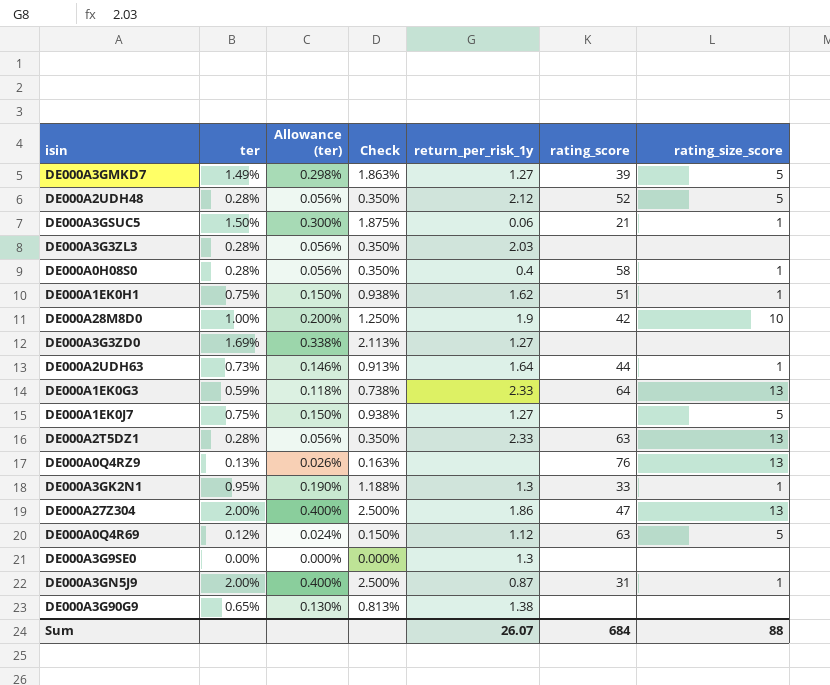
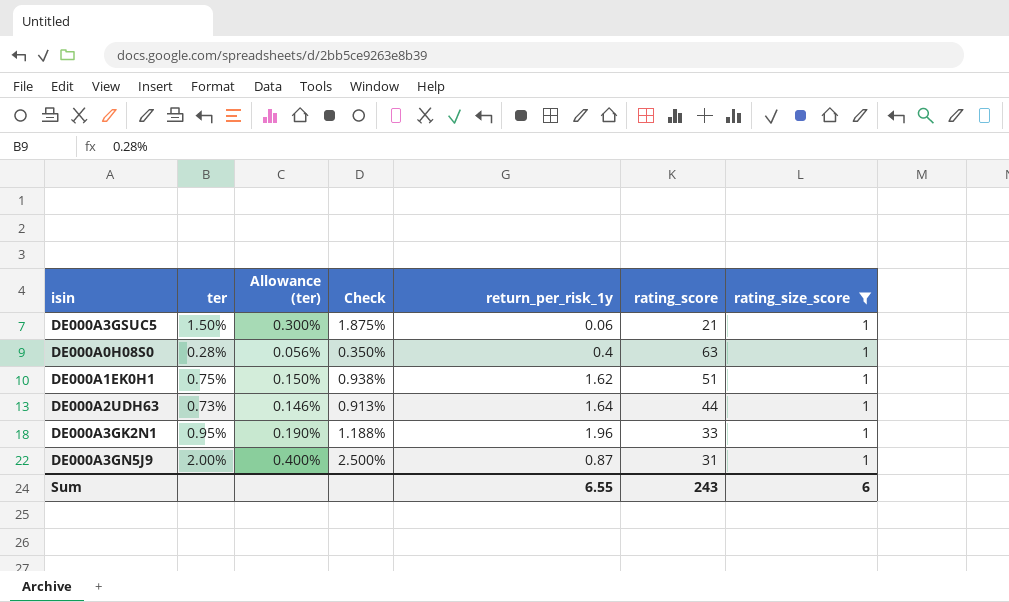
filter: none -> rating_size_score = 1
DE000A0H08S0 | rating_score: 58 -> 63
DE000A3GK2N1 | return_per_risk_1y: 1.3 -> 1.96
Sum | return_per_risk_1y: 26.07 -> 6.55
Sum | rating_score: 684 -> 243
Sum | rating_size_score: 88 -> 6

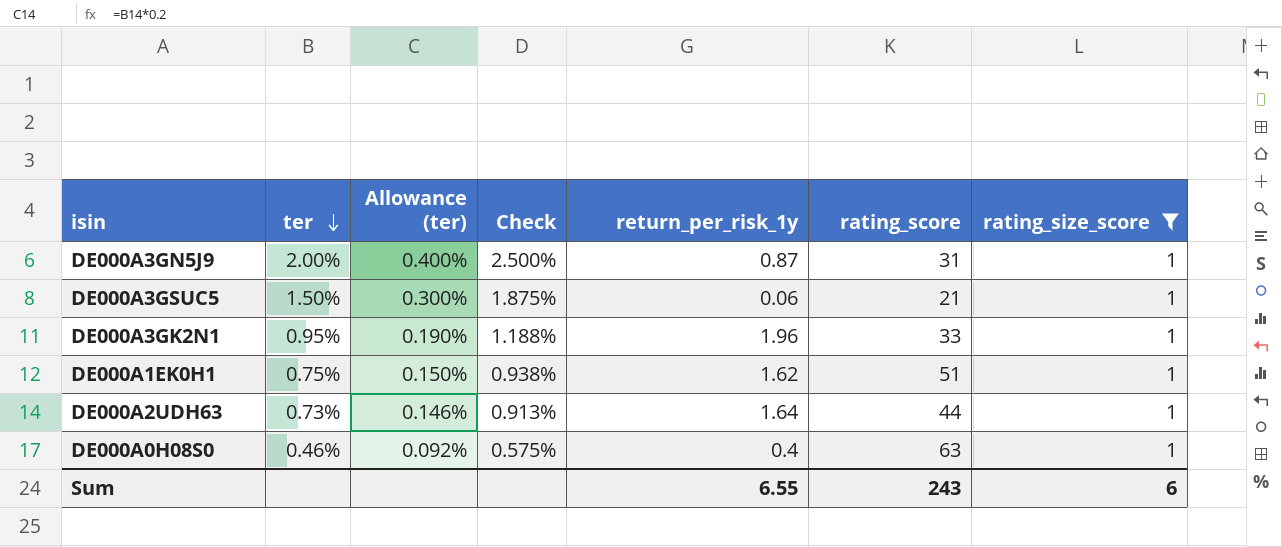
row order: none -> ter descending
DE000A0H08S0 | ter: 0.28% -> 0.46%
DE000A0H08S0 | Allowance (ter): 0.056% -> 0.092%
DE000A0H08S0 | Check: 0.350% -> 0.575%

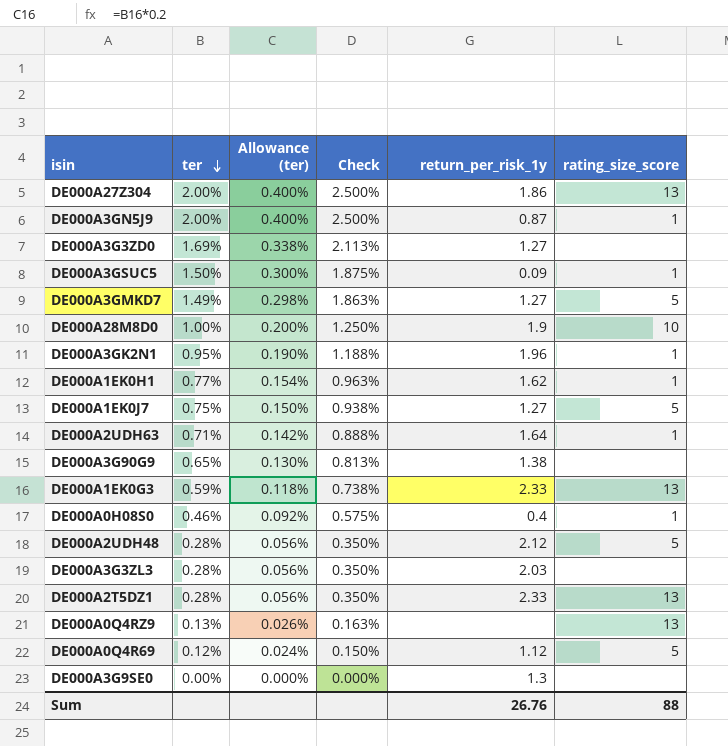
filter: rating_size_score = 1 -> none
column rating_score | position: 6 -> none
DE000A3GSUC5 | return_per_risk_1y: 0.06 -> 0.09
DE000A1EK0H1 | ter: 0.75% -> 0.77%
DE000A1EK0H1 | Allowance (ter): 0.150% -> 0.154%
DE000A1EK0H1 | Check: 0.938% -> 0.963%
DE000A2UDH63 | ter: 0.73% -> 0.71%
DE000A2UDH63 | Allowance (ter): 0.146% -> 0.142%
DE000A2UDH63 | Check: 0.913% -> 0.888%
Sum | return_per_risk_1y: 6.55 -> 26.76
Sum | rating_size_score: 6 -> 88

